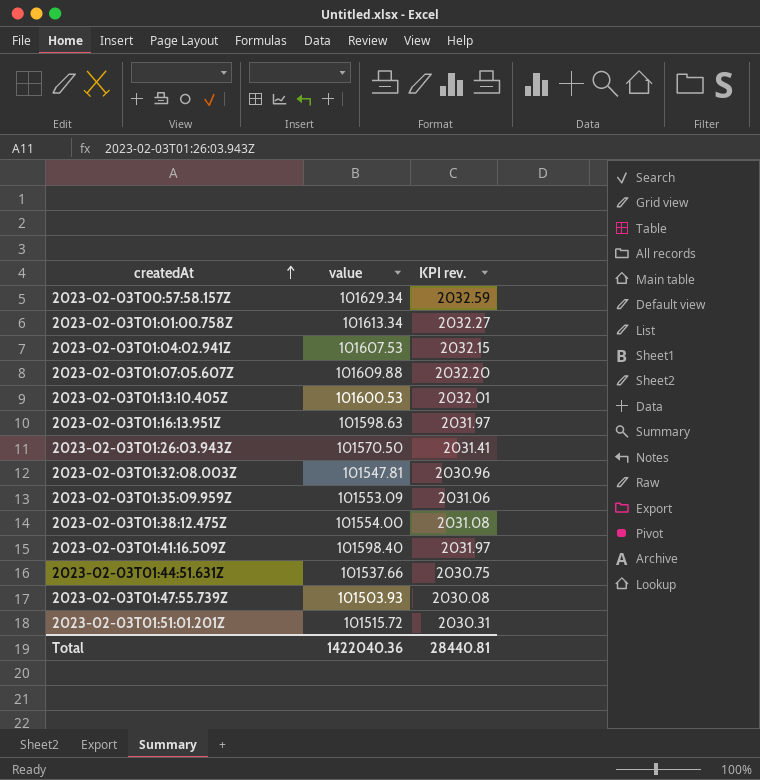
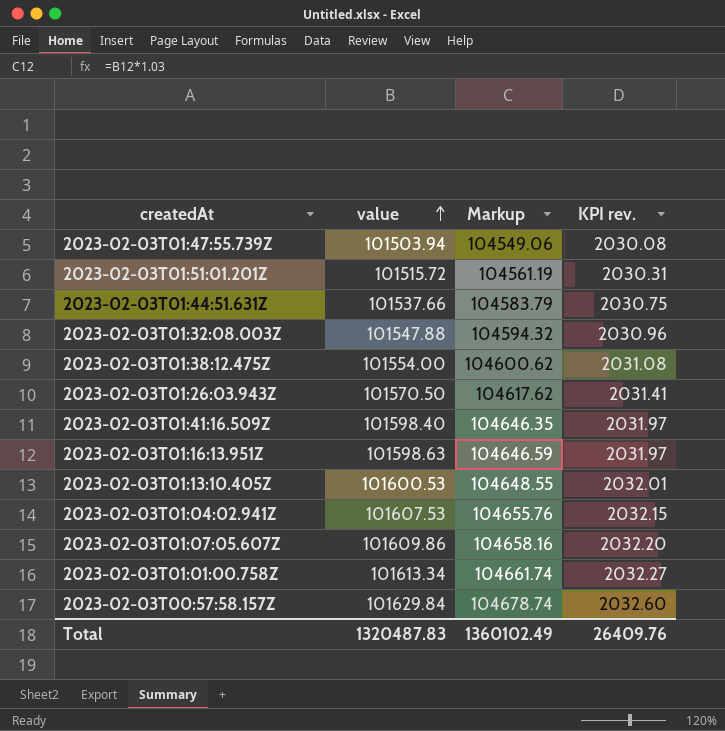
row order: createdAt ascending -> value ascending
column Markup | formula: none -> [value] * 1.03
row 2023-02-03T01:35:09.959Z: 101553.09 | 2031.06 -> none
2023-02-03T01:47:55.739Z | value: 101503.93 -> 101503.94
2023-02-03T01:32:08.003Z | value: 101547.81 -> 101547.88
2023-02-03T01:07:05.607Z | value: 101609.88 -> 101609.86
2023-02-03T00:57:58.157Z | value: 101629.34 -> 101629.84
2023-02-03T00:57:58.157Z | KPI rev.: 2032.59 -> 2032.60
Total | value: 1422040.36 -> 1320487.83
Total | KPI rev.: 28440.81 -> 26409.76

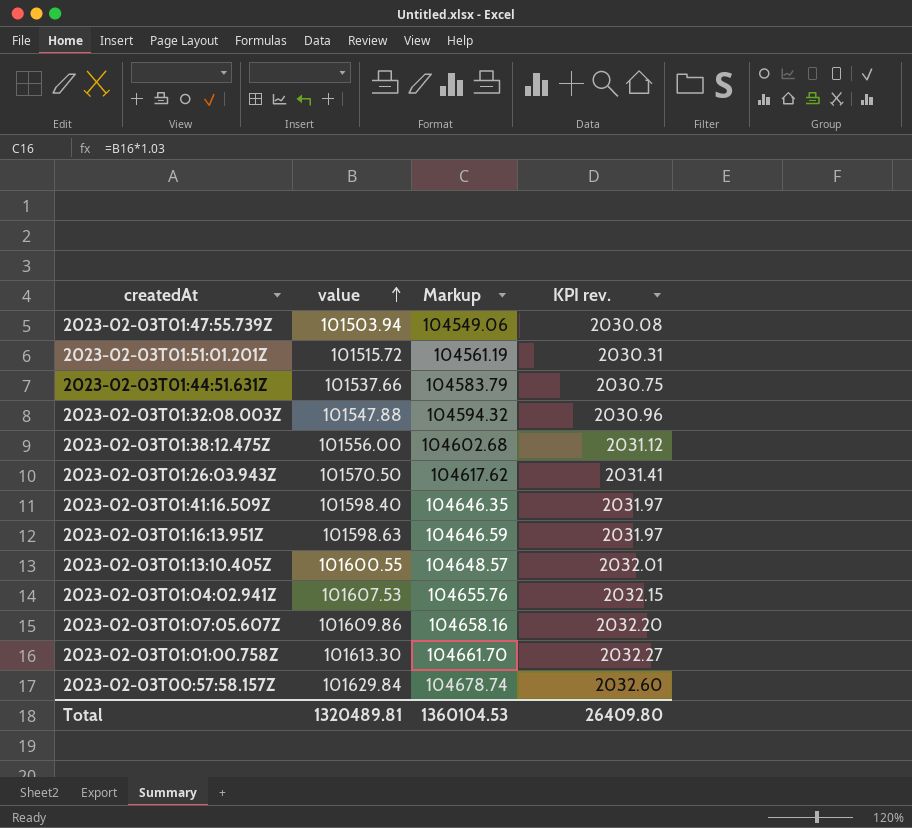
2023-02-03T01:38:12.475Z | value: 101554.00 -> 101556.00
2023-02-03T01:38:12.475Z | Markup: 104600.62 -> 104602.68
2023-02-03T01:38:12.475Z | KPI rev.: 2031.08 -> 2031.12
2023-02-03T01:13:10.405Z | value: 101600.53 -> 101600.55
2023-02-03T01:13:10.405Z | Markup: 104648.55 -> 104648.57
2023-02-03T01:01:00.758Z | value: 101613.34 -> 101613.30
2023-02-03T01:01:00.758Z | Markup: 104661.74 -> 104661.70
Total | value: 1320487.83 -> 1320489.81
Total | Markup: 1360102.49 -> 1360104.53
Total | KPI rev.: 26409.76 -> 26409.80

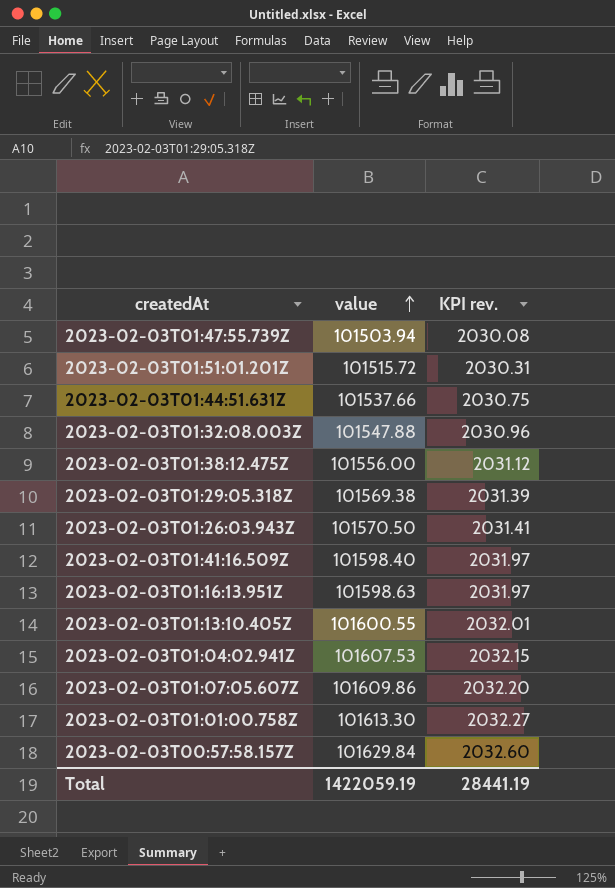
column Markup | formula: [value] * 1.03 -> none
row 2023-02-03T01:29:05.318Z: none -> 101569.38 | 2031.39
Total | value: 1320489.81 -> 1422059.19
Total | KPI rev.: 26409.80 -> 28441.19

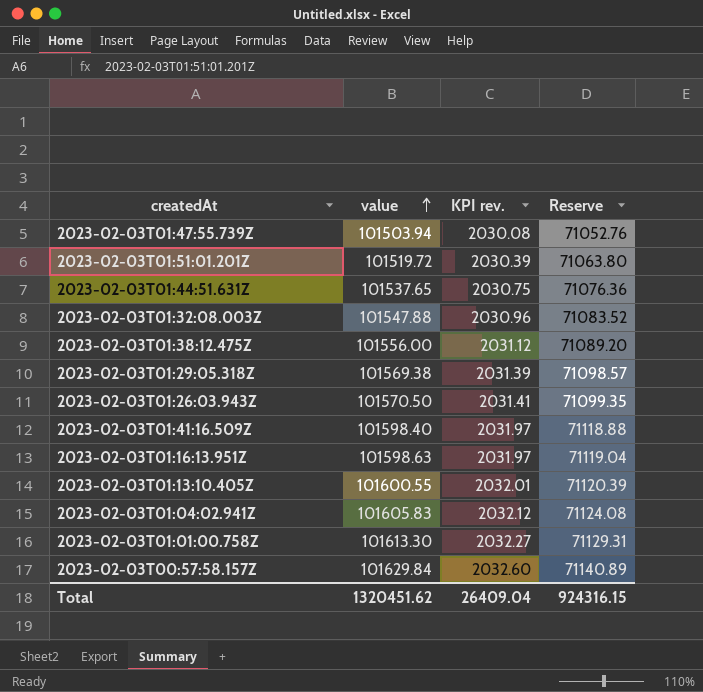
column Reserve | formula: none -> [value] * 0.7
row 2023-02-03T01:07:05.607Z: 101609.86 | 2032.20 -> none
2023-02-03T01:51:01.201Z | value: 101515.72 -> 101519.72
2023-02-03T01:51:01.201Z | KPI rev.: 2030.31 -> 2030.39
2023-02-03T01:44:51.631Z | value: 101537.66 -> 101537.65
2023-02-03T01:04:02.941Z | value: 101607.53 -> 101605.83
2023-02-03T01:04:02.941Z | KPI rev.: 2032.15 -> 2032.12
Total | value: 1422059.19 -> 1320451.62
Total | KPI rev.: 28441.19 -> 26409.04

